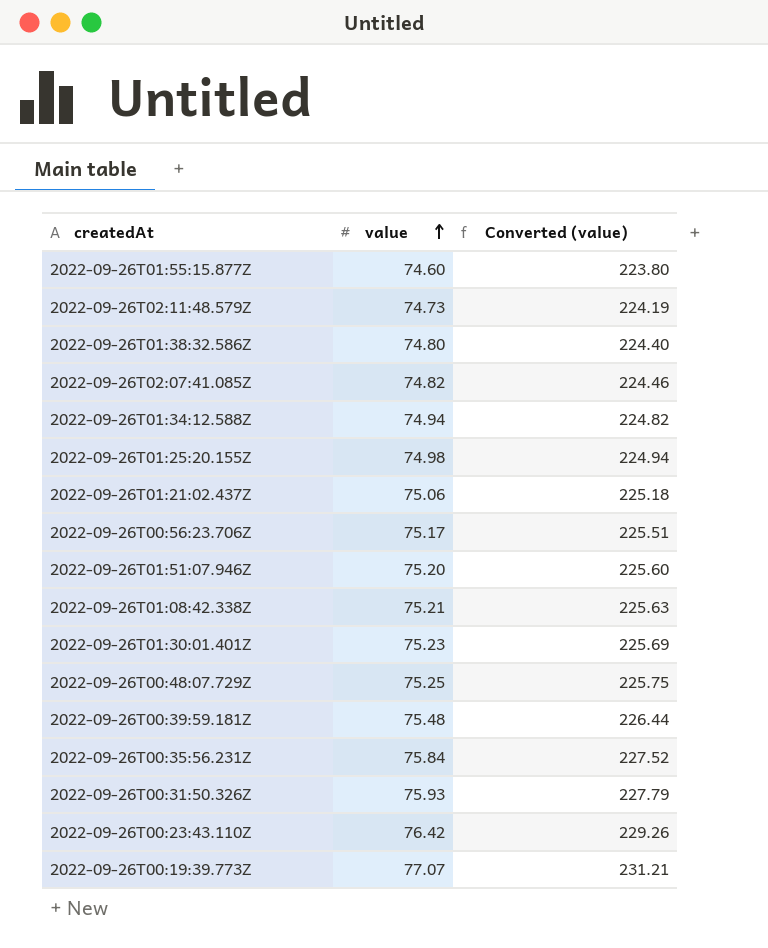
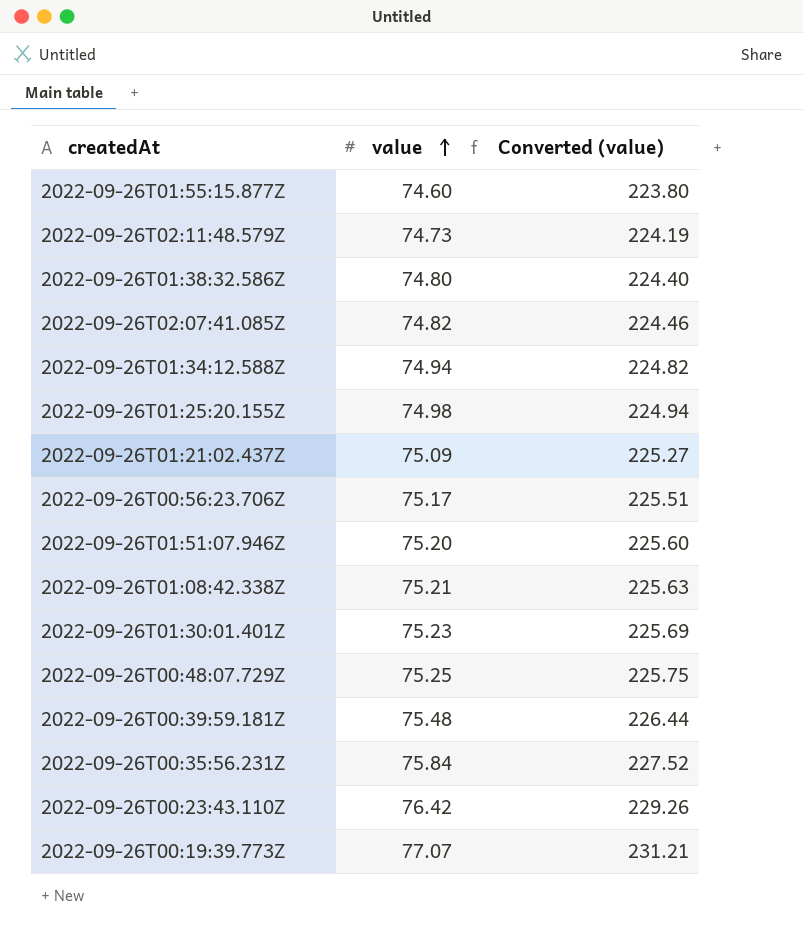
row 2022-09-26T00:31:50.326Z: 75.93 | 227.79 -> none
2022-09-26T01:21:02.437Z | value: 75.06 -> 75.09
2022-09-26T01:21:02.437Z | Converted (value): 225.18 -> 225.27

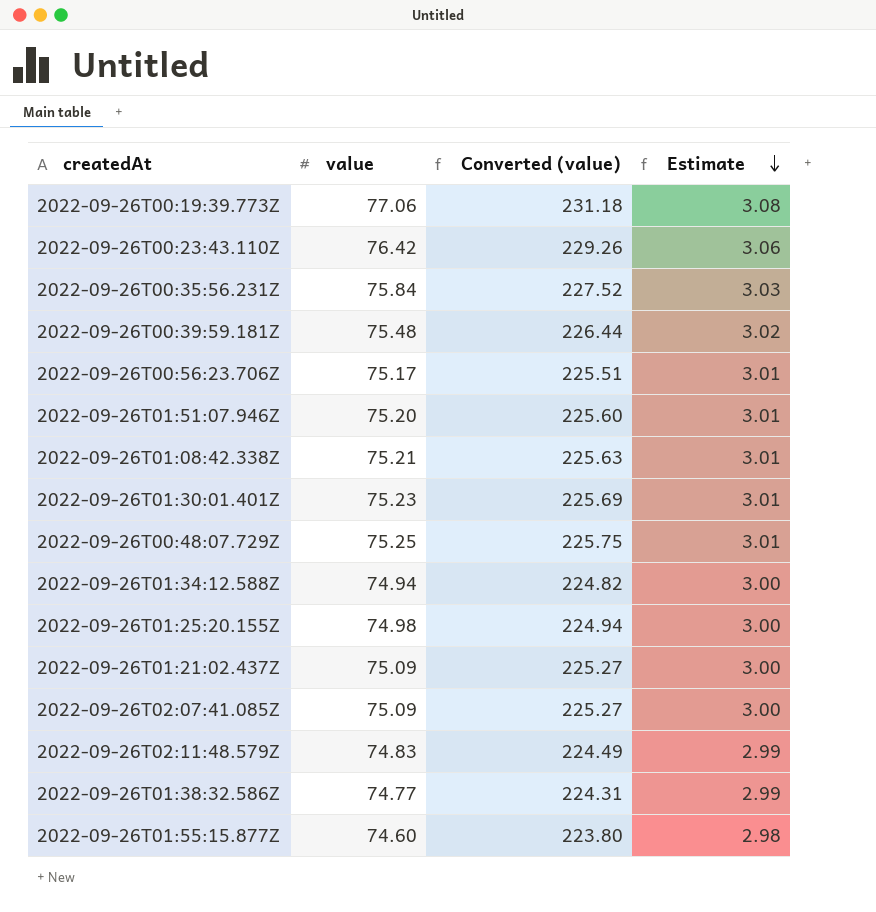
row order: value ascending -> Estimate descending
column Estimate | formula: none -> [value] * 0.04
2022-09-26T00:19:39.773Z | value: 77.07 -> 77.06
2022-09-26T00:19:39.773Z | Converted (value): 231.21 -> 231.18
2022-09-26T02:07:41.085Z | value: 74.82 -> 75.09
2022-09-26T02:07:41.085Z | Converted (value): 224.46 -> 225.27
2022-09-26T02:11:48.579Z | value: 74.73 -> 74.83
2022-09-26T02:11:48.579Z | Converted (value): 224.19 -> 224.49
2022-09-26T01:38:32.586Z | value: 74.80 -> 74.77
2022-09-26T01:38:32.586Z | Converted (value): 224.40 -> 224.31

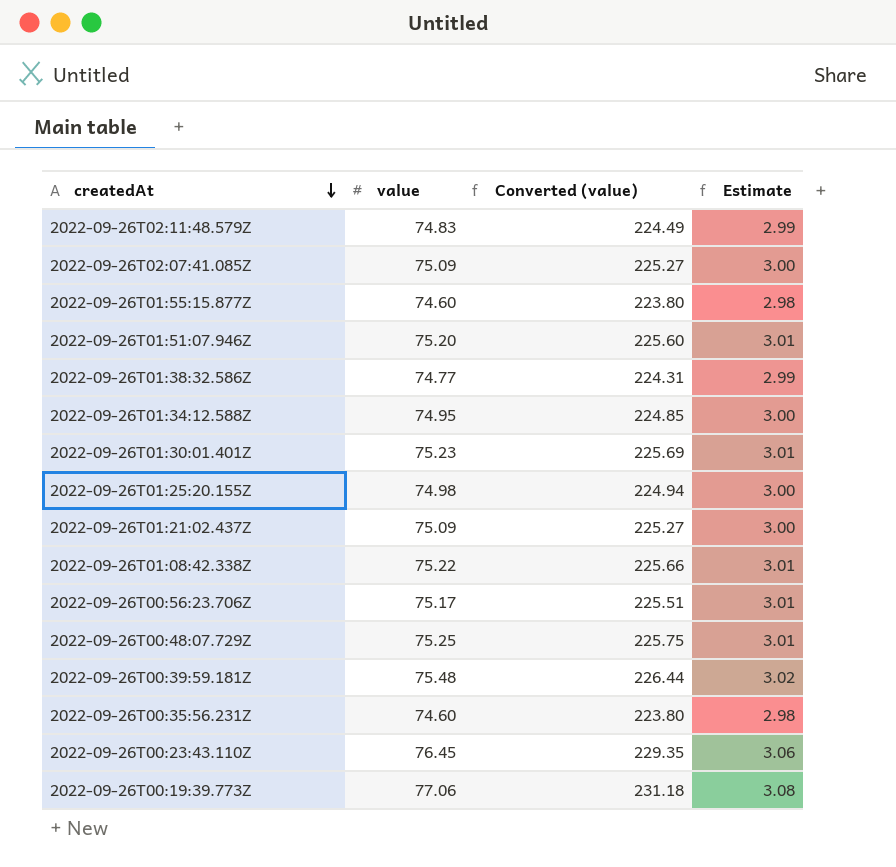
row order: Estimate descending -> createdAt descending
2022-09-26T01:34:12.588Z | value: 74.94 -> 74.95
2022-09-26T01:34:12.588Z | Converted (value): 224.82 -> 224.85
2022-09-26T01:08:42.338Z | value: 75.21 -> 75.22
2022-09-26T01:08:42.338Z | Converted (value): 225.63 -> 225.66
2022-09-26T00:35:56.231Z | value: 75.84 -> 74.60
2022-09-26T00:35:56.231Z | Converted (value): 227.52 -> 223.80
2022-09-26T00:35:56.231Z | Estimate: 3.03 -> 2.98
2022-09-26T00:23:43.110Z | value: 76.42 -> 76.45
2022-09-26T00:23:43.110Z | Converted (value): 229.26 -> 229.35

